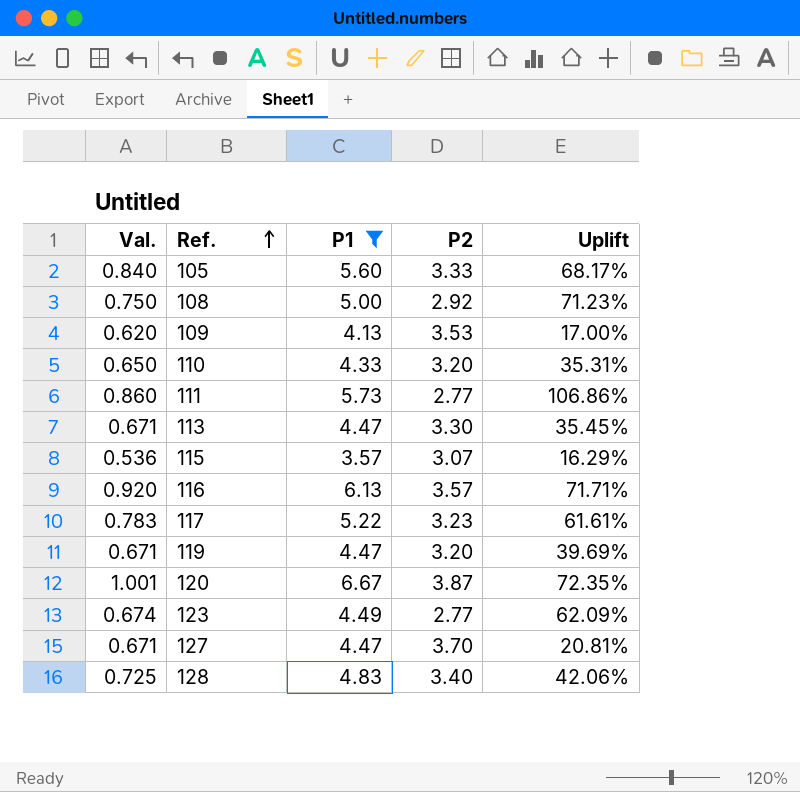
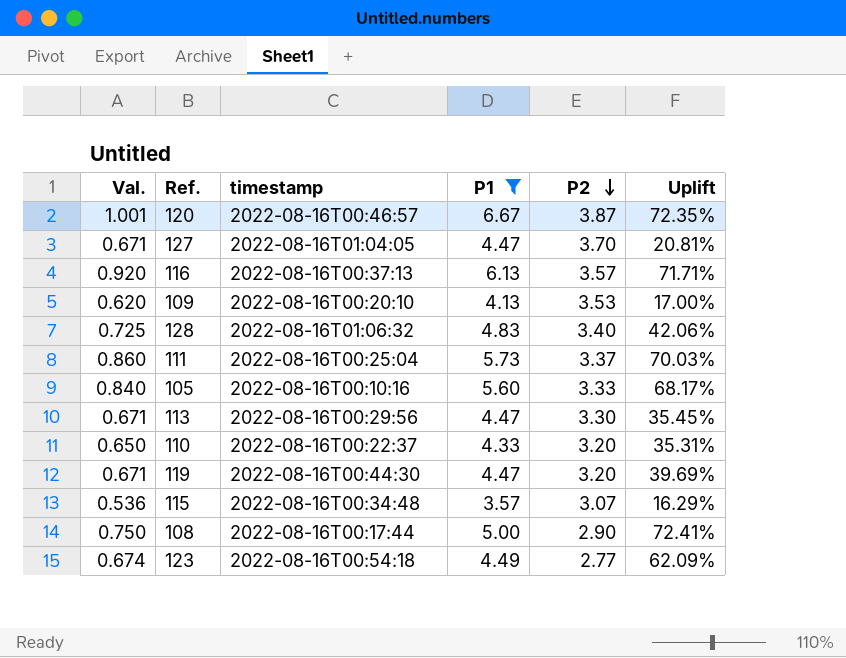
row order: Ref. ascending -> P2 descending
column timestamp | position: none -> 3
row 117: 0.783 | 5.22 | 3.23 | 61.61% -> none
111 | P2: 2.77 -> 3.37
111 | Uplift: 106.86% -> 70.03%
108 | P2: 2.92 -> 2.90
108 | Uplift: 71.23% -> 72.41%

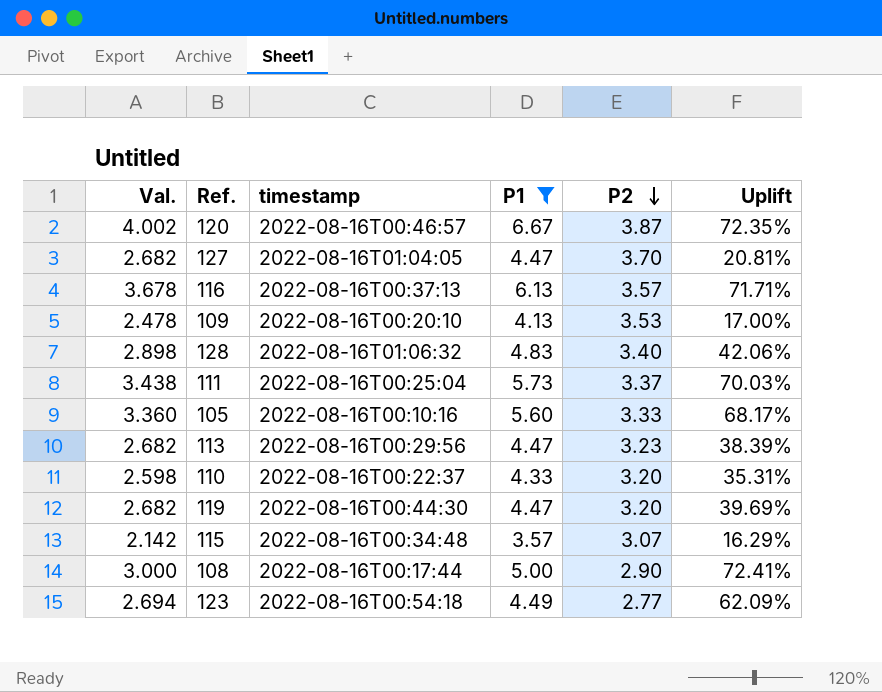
column Val. | formula: [P1] * 0.15 -> [P1] * 0.6
113 | P2: 3.30 -> 3.23
113 | Uplift: 35.45% -> 38.39%

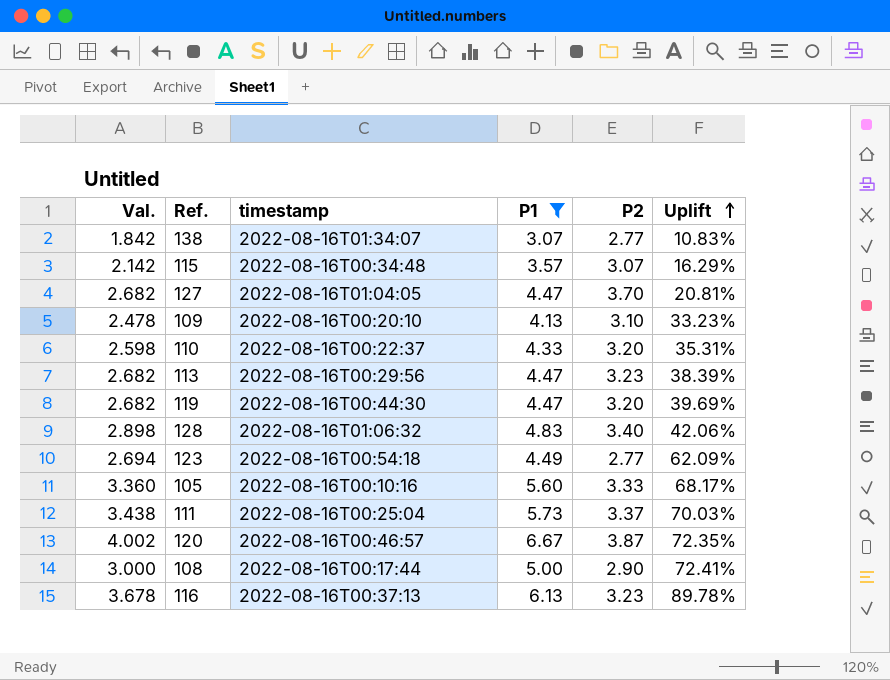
row order: P2 descending -> Uplift ascending
row 138: none -> 1.842 | 2022-08-16T01:34:07 | 3.07 | 2.77 | 10.83%
109 | P2: 3.53 -> 3.10
109 | Uplift: 17.00% -> 33.23%
116 | P2: 3.57 -> 3.23
116 | Uplift: 71.71% -> 89.78%

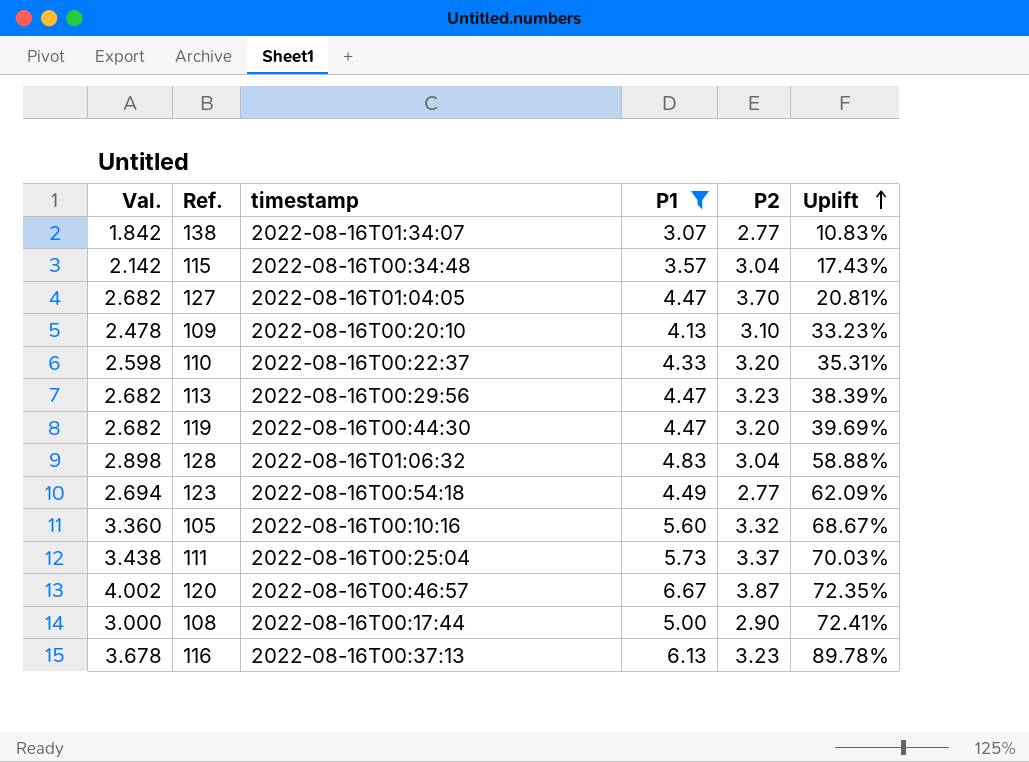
115 | P2: 3.07 -> 3.04
115 | Uplift: 16.29% -> 17.43%
128 | P2: 3.40 -> 3.04
128 | Uplift: 42.06% -> 58.88%
105 | P2: 3.33 -> 3.32
105 | Uplift: 68.17% -> 68.67%

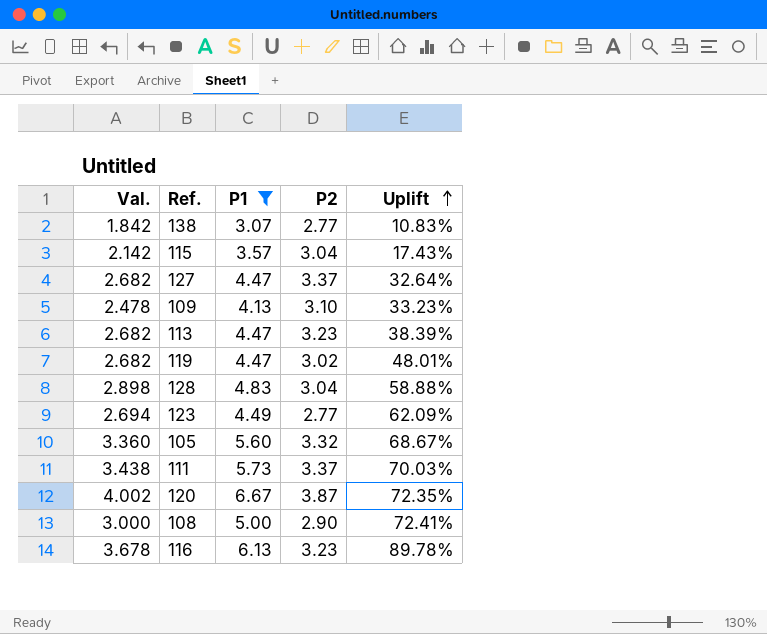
column timestamp | position: 3 -> none
row 110: 2.598 | 2022-08-16T00:22:37 | 4.33 | 3.20 | 35.31% -> none
127 | P2: 3.70 -> 3.37
127 | Uplift: 20.81% -> 32.64%
119 | P2: 3.20 -> 3.02
119 | Uplift: 39.69% -> 48.01%

